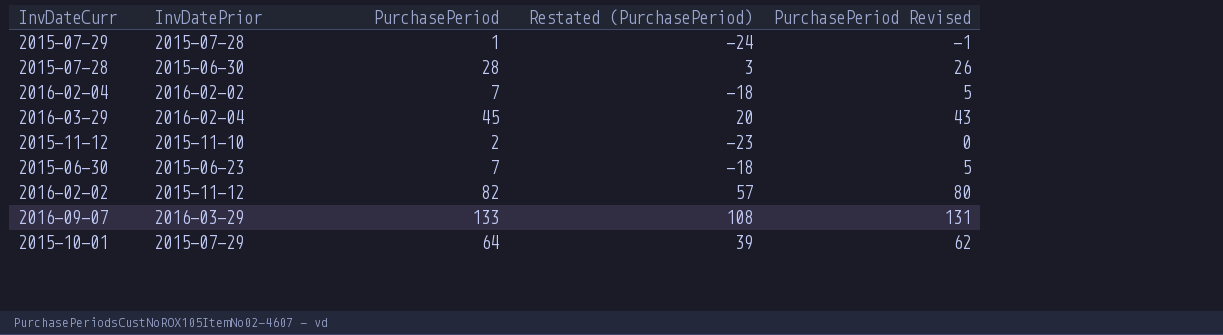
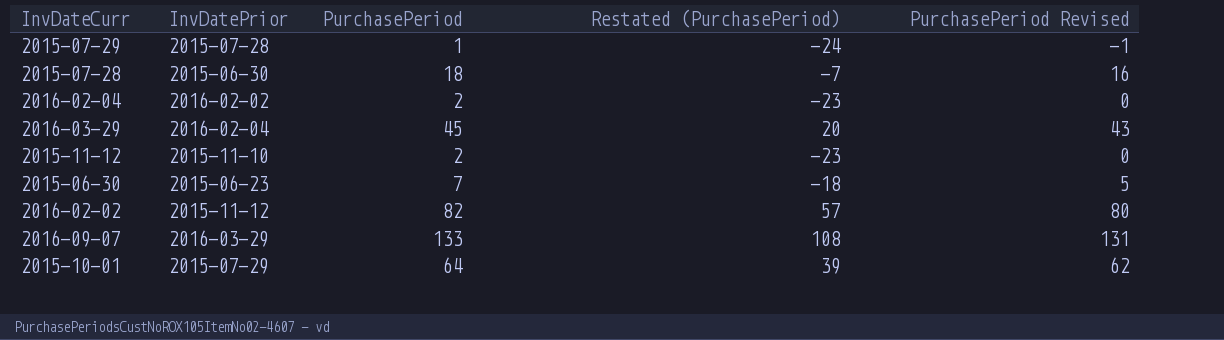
2015-07-28 | PurchasePeriod: 28 -> 18
2015-07-28 | Restated (PurchasePeriod): 3 -> -7
2015-07-28 | PurchasePeriod Revised: 26 -> 16
2016-02-04 | PurchasePeriod: 7 -> 2
2016-02-04 | Restated (PurchasePeriod): -18 -> -23
2016-02-04 | PurchasePeriod Revised: 5 -> 0

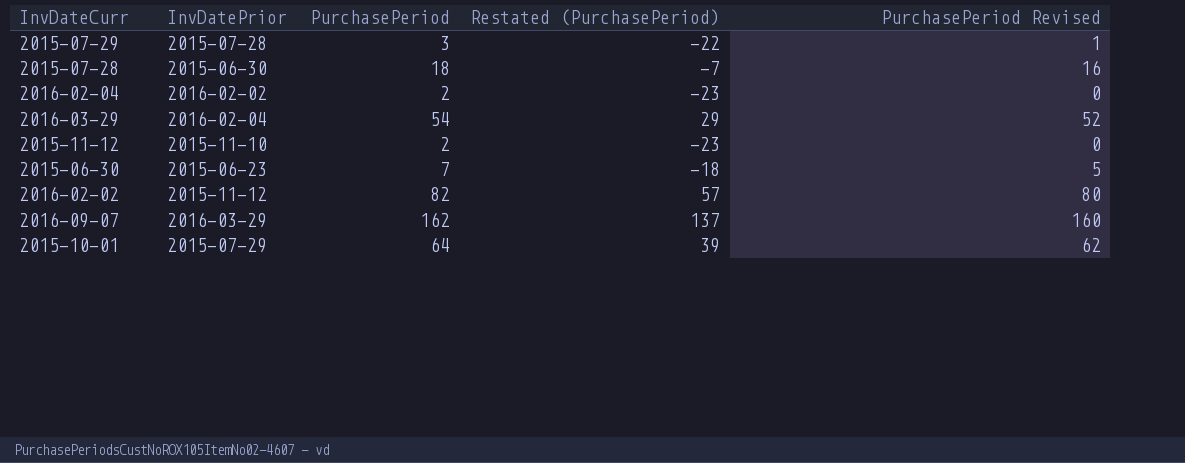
2015-07-29 | PurchasePeriod: 1 -> 3
2015-07-29 | Restated (PurchasePeriod): -24 -> -22
2015-07-29 | PurchasePeriod Revised: -1 -> 1
2016-03-29 | PurchasePeriod: 45 -> 54
2016-03-29 | Restated (PurchasePeriod): 20 -> 29
2016-03-29 | PurchasePeriod Revised: 43 -> 52
2016-09-07 | PurchasePeriod: 133 -> 162
2016-09-07 | Restated (PurchasePeriod): 108 -> 137
2016-09-07 | PurchasePeriod Revised: 131 -> 160

